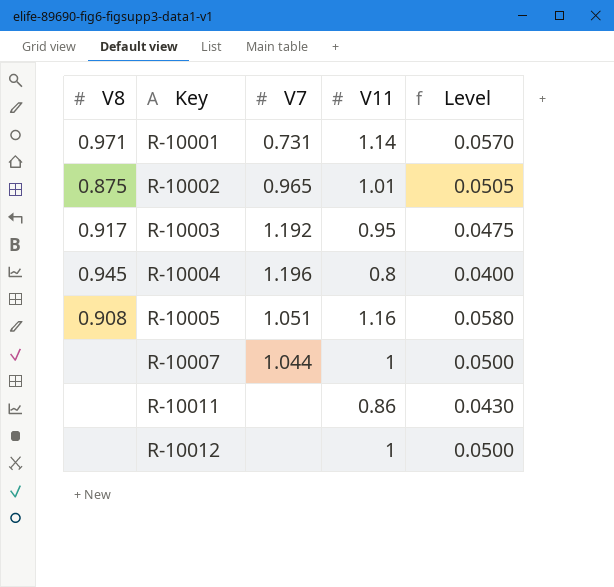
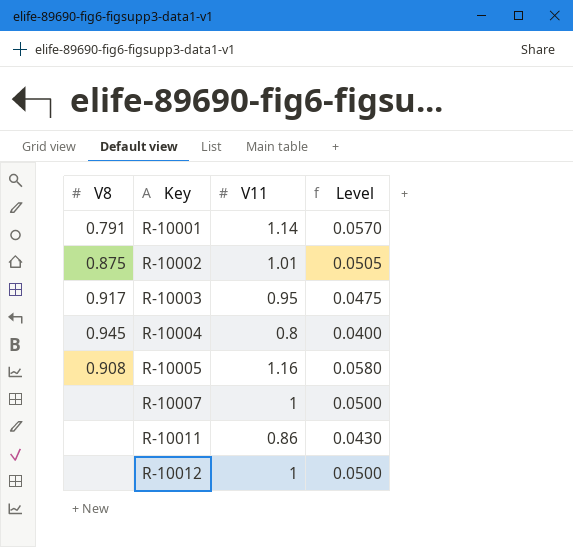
column V7 | position: 3 -> none
R-10001 | V8: 0.971 -> 0.791

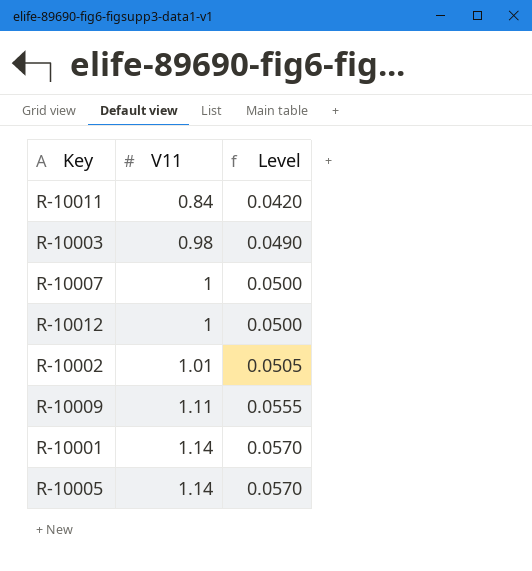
row order: Key ascending -> V11 ascending
column V8 | position: 1 -> none
row R-10004: 0.945 | 0.8 | 0.0400 -> none
R-10011 | V11: 0.86 -> 0.84
R-10011 | Level: 0.0430 -> 0.0420
R-10003 | V11: 0.95 -> 0.98
R-10003 | Level: 0.0475 -> 0.0490
row R-10009: none -> 1.11 | 0.0555
R-10005 | V11: 1.16 -> 1.14
R-10005 | Level: 0.0580 -> 0.0570

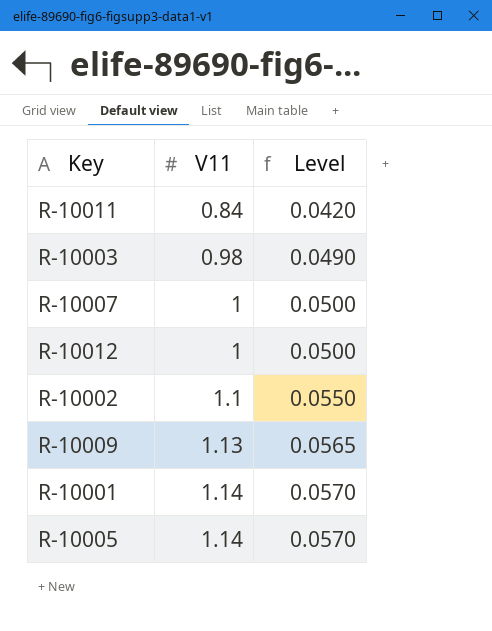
R-10002 | V11: 1.01 -> 1.1
R-10002 | Level: 0.0505 -> 0.0550
R-10009 | V11: 1.11 -> 1.13
R-10009 | Level: 0.0555 -> 0.0565

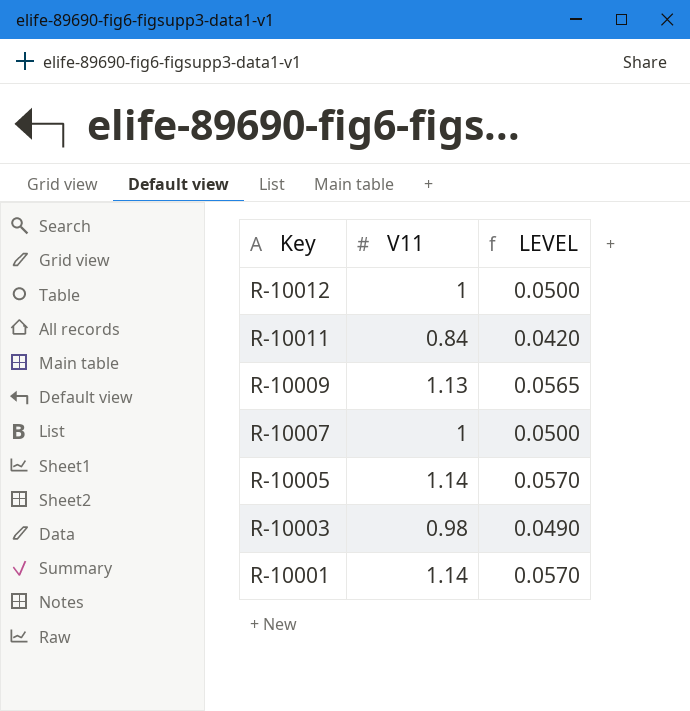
row order: V11 ascending -> Key descending
column name: Level -> LEVEL
row R-10002: 1.1 | 0.0550 -> none

